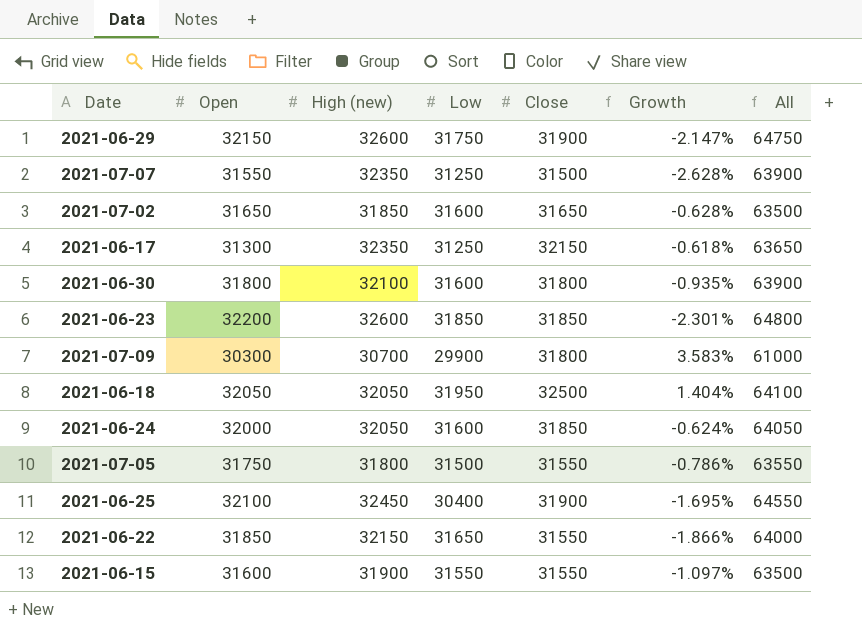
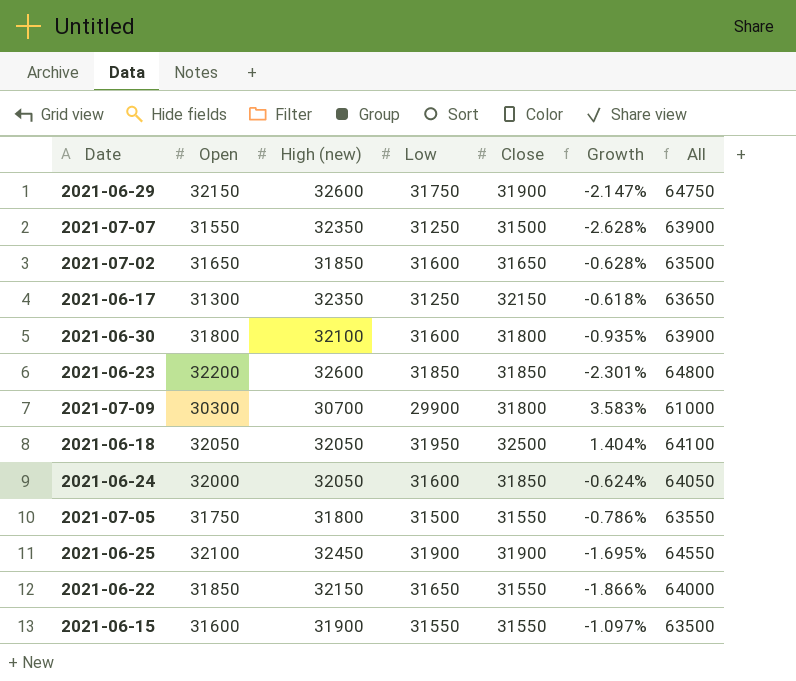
2021-06-25 | Low: 30400 -> 31900

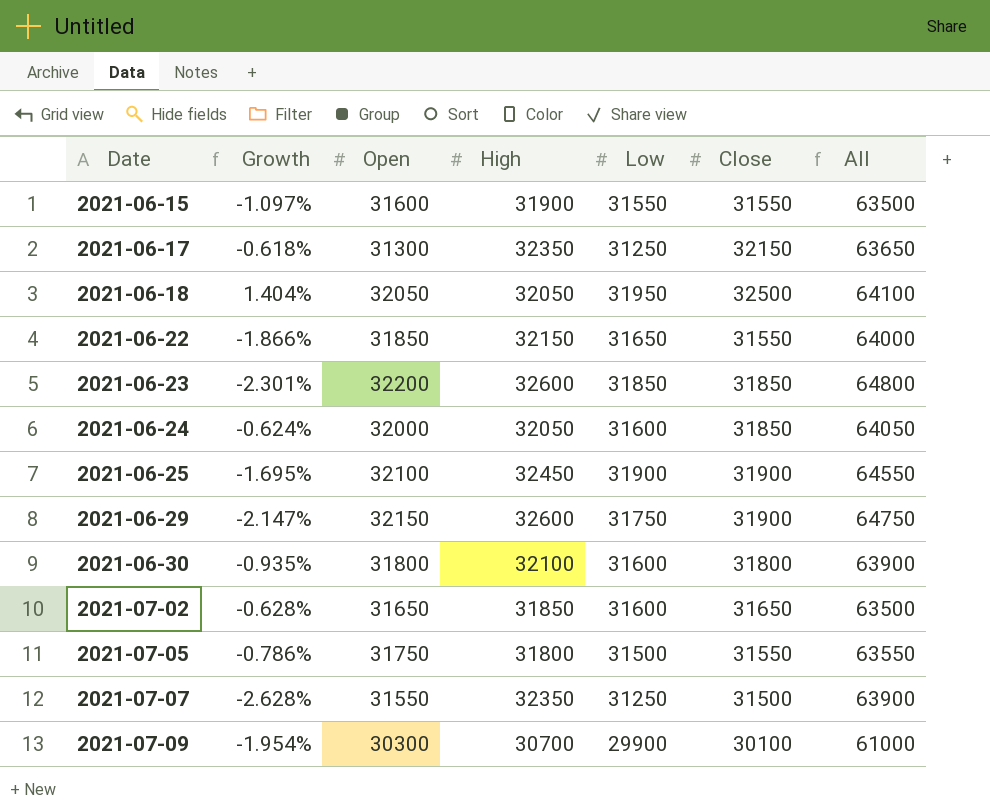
row order: none -> Date ascending
column Growth | position: 6 -> 2
column name: High (new) -> High
2021-07-09 | Growth: 3.583% -> -1.954%
2021-07-09 | Close: 31800 -> 30100

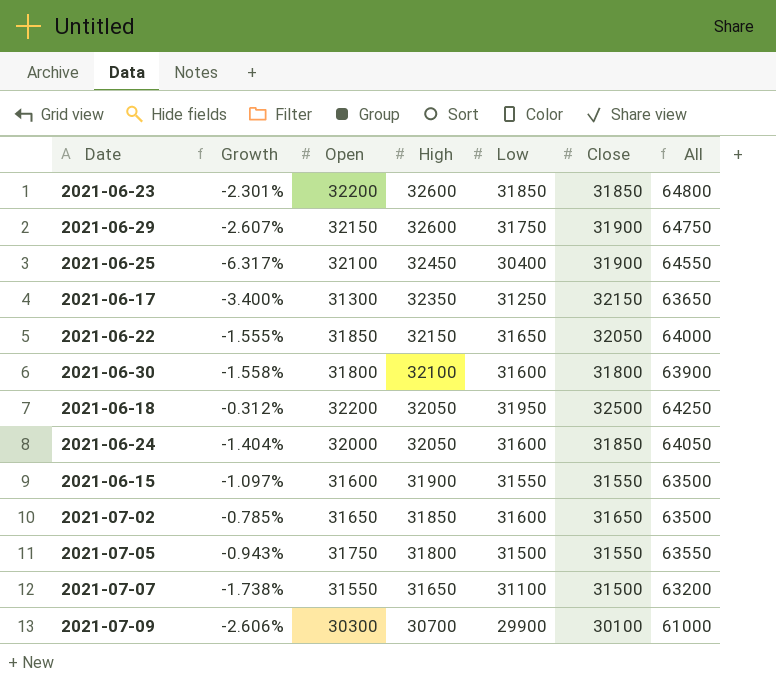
row order: Date ascending -> High descending
column Growth | formula: ([Close] - [High]) / [High] -> ([Low] - [High]) / [High]
2021-06-25 | Low: 31900 -> 30400
2021-06-22 | Close: 31550 -> 32050
2021-06-18 | Open: 32050 -> 32200
2021-06-18 | All: 64100 -> 64250
2021-07-07 | High: 32350 -> 31650
2021-07-07 | Low: 31250 -> 31100
2021-07-07 | All: 63900 -> 63200

